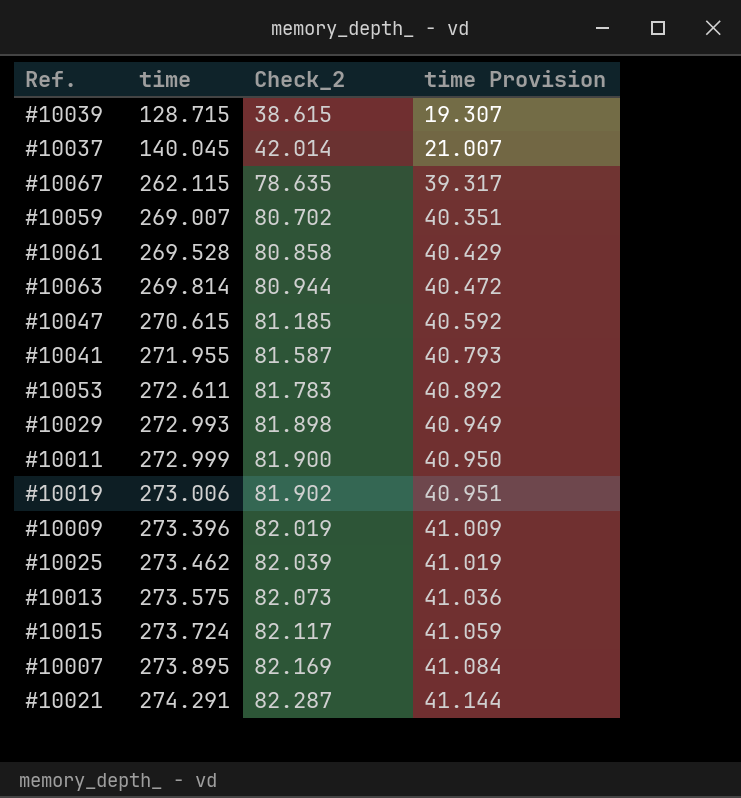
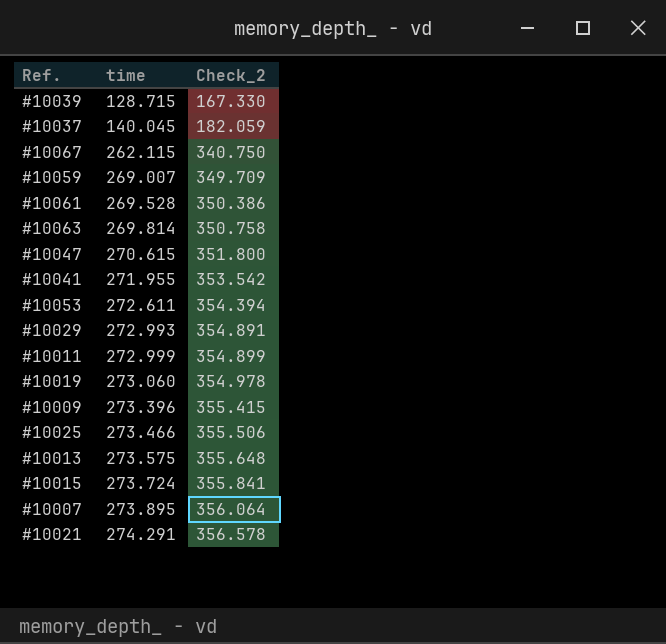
column time Provision | formula: [time] * 0.15 -> none
column Check_2 | formula: [time] * 0.3 -> [time] * 1.3
#10019 | time: 273.006 -> 273.060
#10025 | time: 273.462 -> 273.466

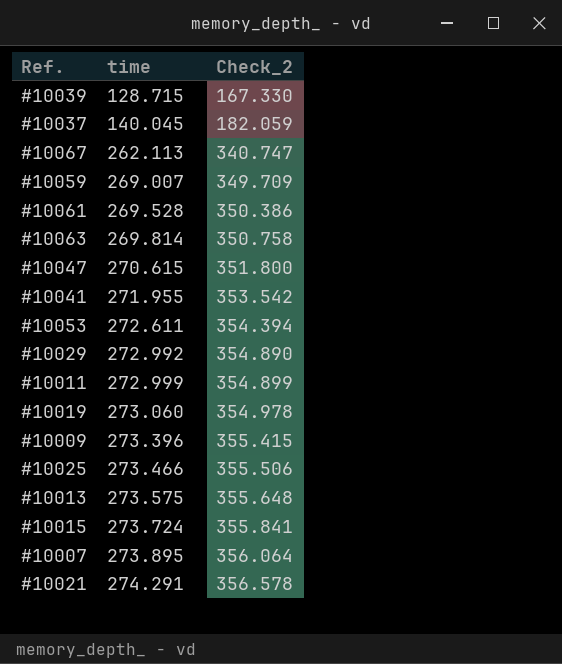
#10067 | time: 262.115 -> 262.113
#10067 | Check_2: 340.750 -> 340.747
#10029 | time: 272.993 -> 272.992
#10029 | Check_2: 354.891 -> 354.890

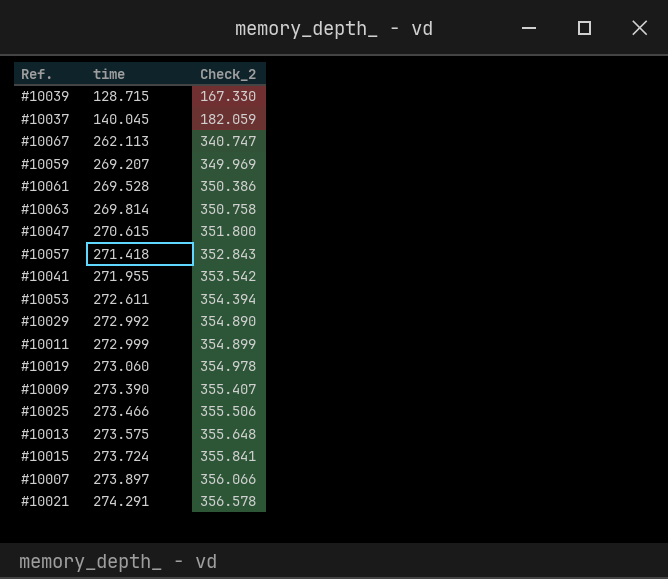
#10059 | time: 269.007 -> 269.207
#10059 | Check_2: 349.709 -> 349.969
row #10057: none -> 271.418 | 352.843
#10009 | time: 273.396 -> 273.390
#10009 | Check_2: 355.415 -> 355.407
#10007 | time: 273.895 -> 273.897
#10007 | Check_2: 356.064 -> 356.066

